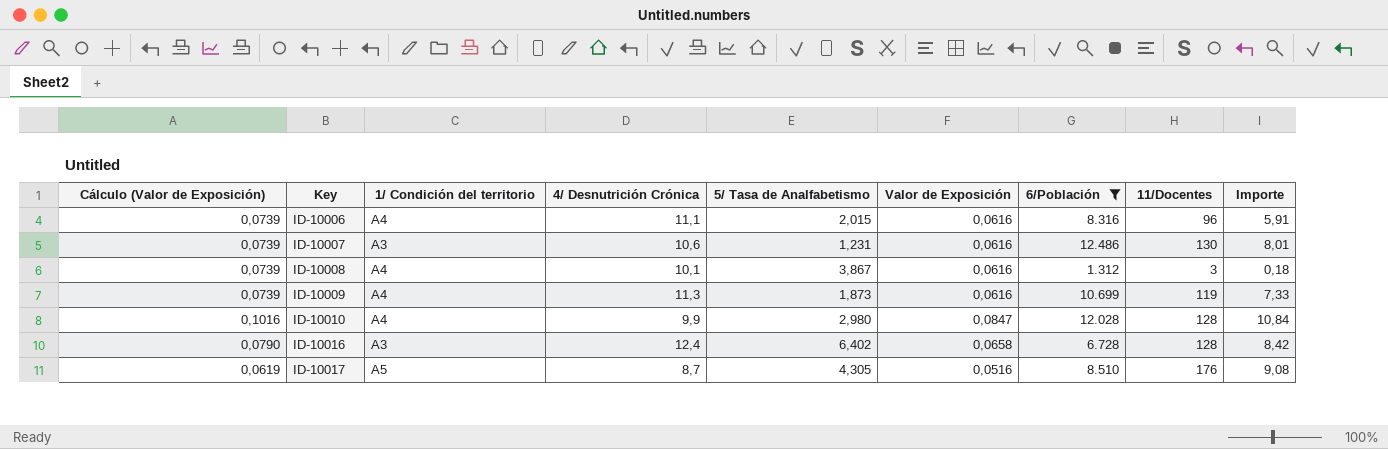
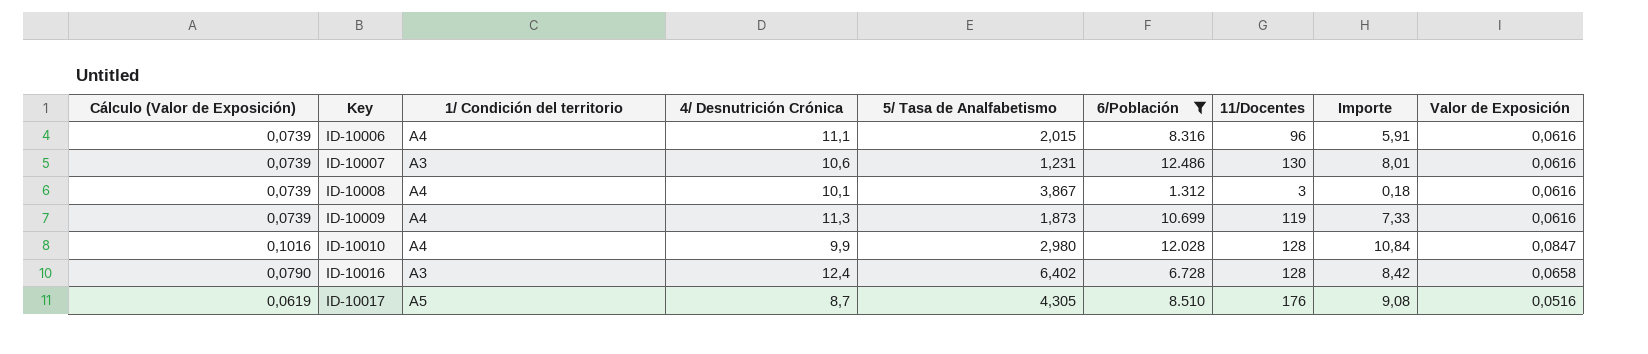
column Valor de Exposición | position: 6 -> 9

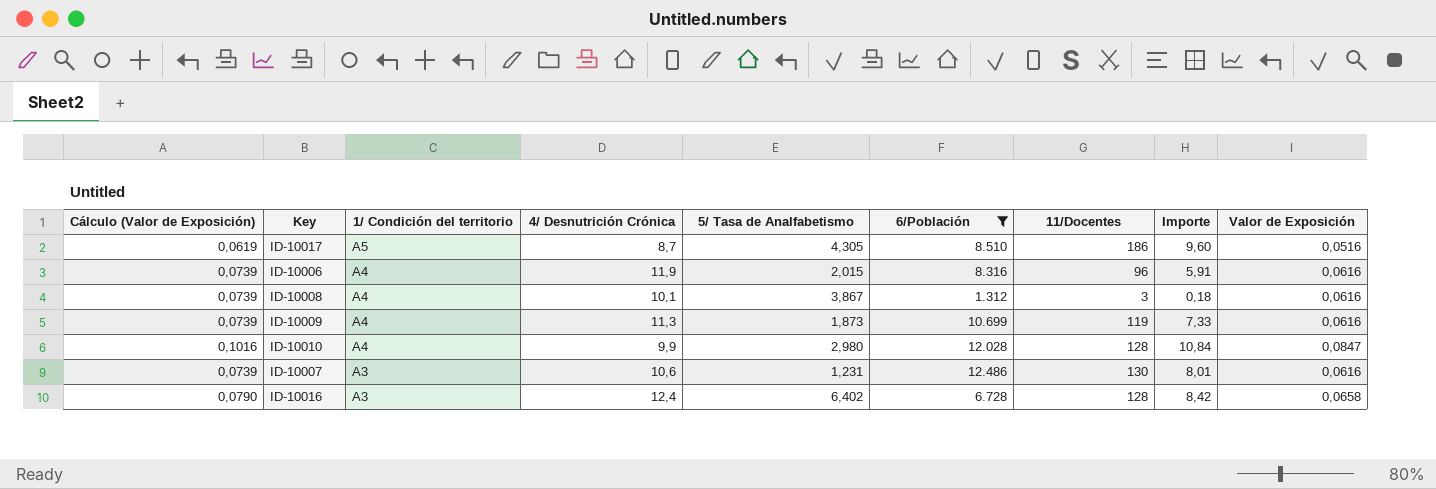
row order: Key ascending -> 1/ Condición del territorio descending
ID-10017 | 11/Docentes: 176 -> 186
ID-10017 | Importe: 9,08 -> 9,60
ID-10006 | 4/ Desnutrición Crónica: 11,1 -> 11,9

